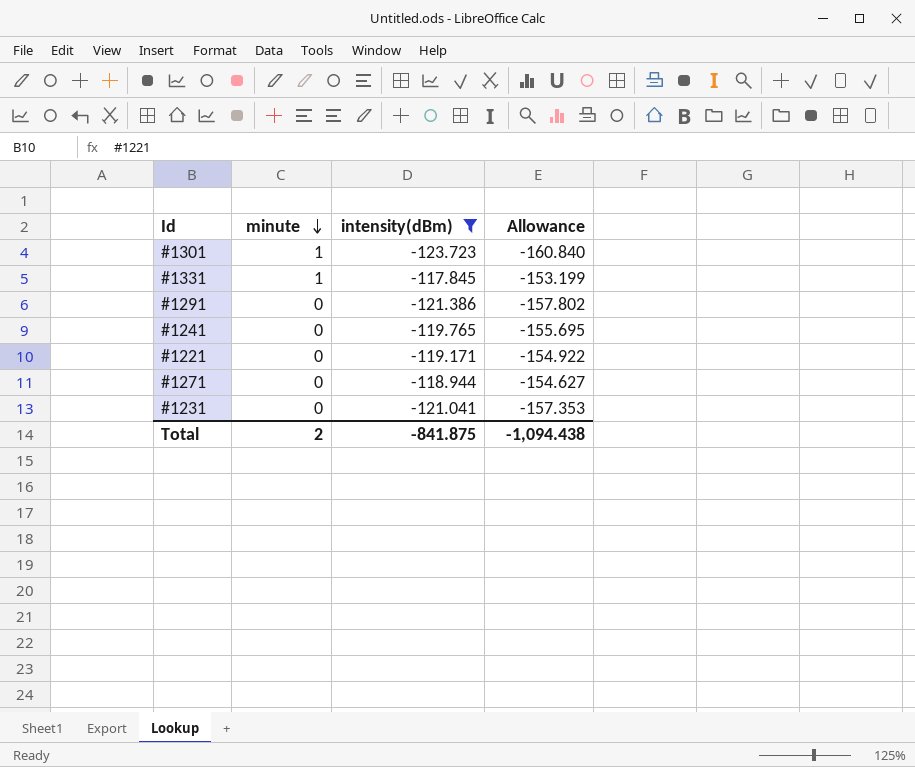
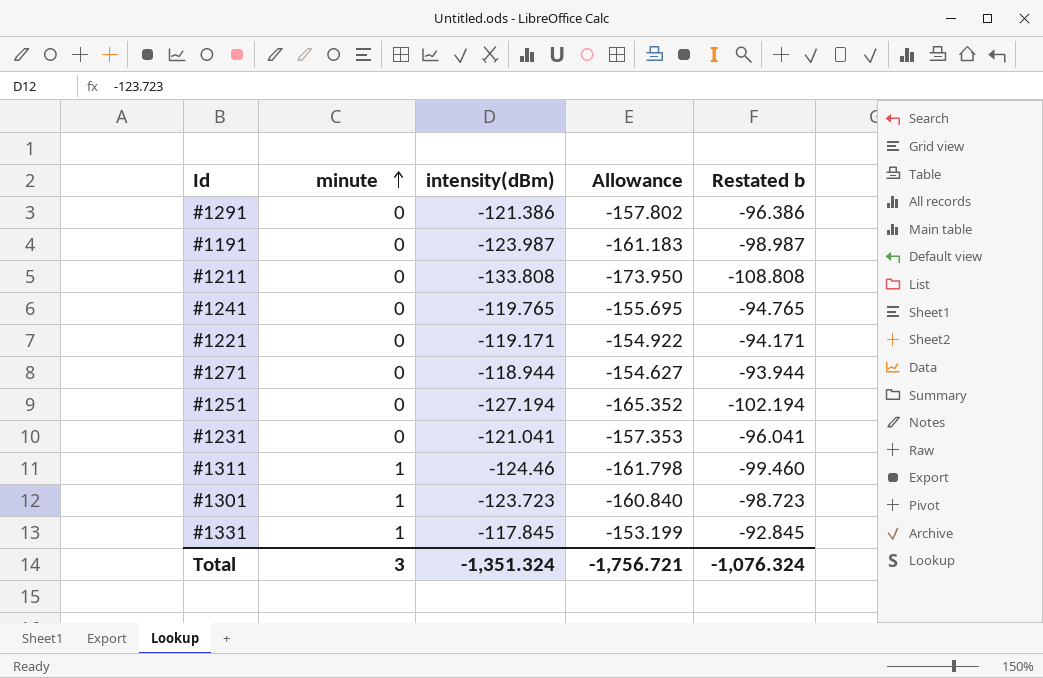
filter: intensity(dBm) >= -123.723 -> none
row order: minute descending -> minute ascending
column Restated b | formula: none -> [intensity(dBm)] + 25
Total | minute: 2 -> 3
Total | intensity(dBm): -841.875 -> -1,351.324
Total | Allowance: -1,094.438 -> -1,756.721

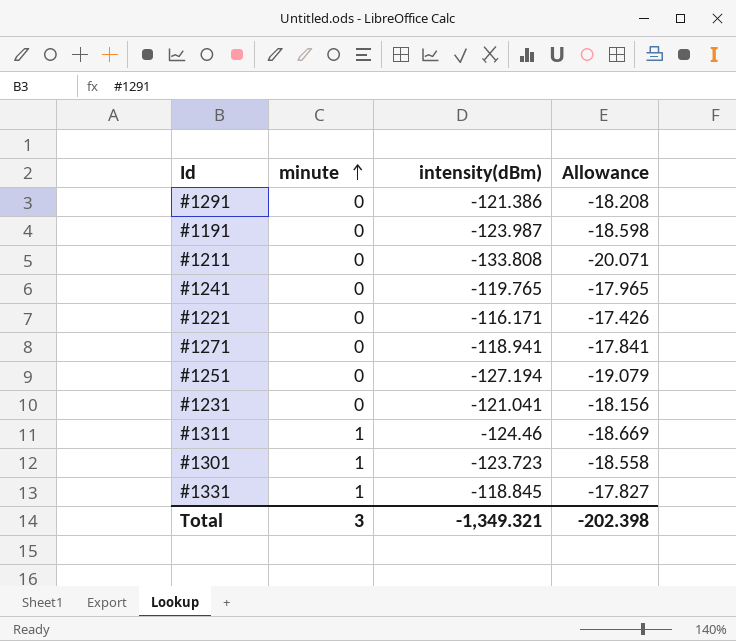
column Restated b | formula: [intensity(dBm)] + 25 -> none
column Allowance | formula: [intensity(dBm)] * 1.3 -> [intensity(dBm)] * 0.15
#1221 | intensity(dBm): -119.171 -> -116.171
#1271 | intensity(dBm): -118.944 -> -118.941
#1331 | intensity(dBm): -117.845 -> -118.845
Total | intensity(dBm): -1,351.324 -> -1,349.321
Total | Allowance: -1,756.721 -> -202.398

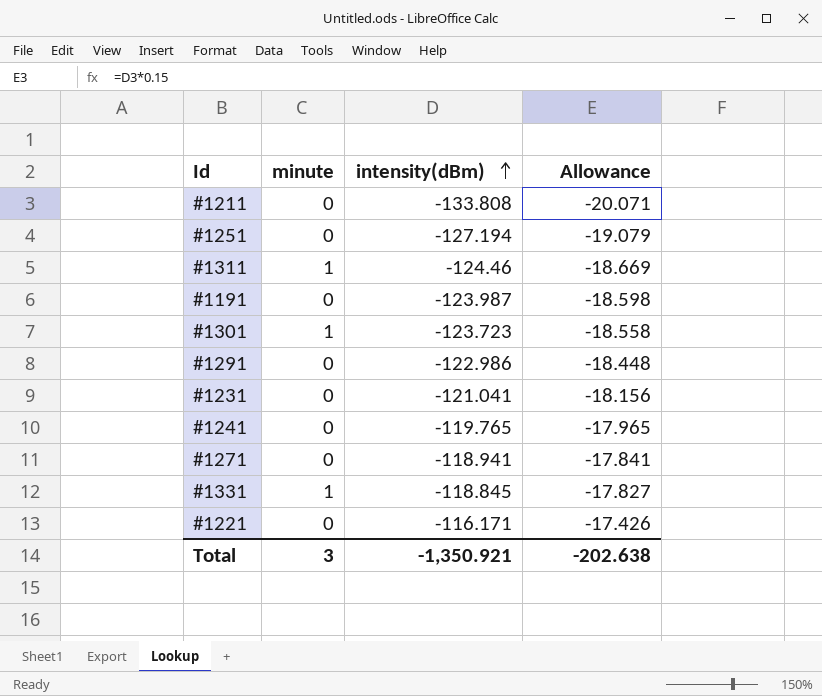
row order: minute ascending -> intensity(dBm) ascending
#1291 | intensity(dBm): -121.386 -> -122.986
#1291 | Allowance: -18.208 -> -18.448
Total | intensity(dBm): -1,349.321 -> -1,350.921
Total | Allowance: -202.398 -> -202.638

